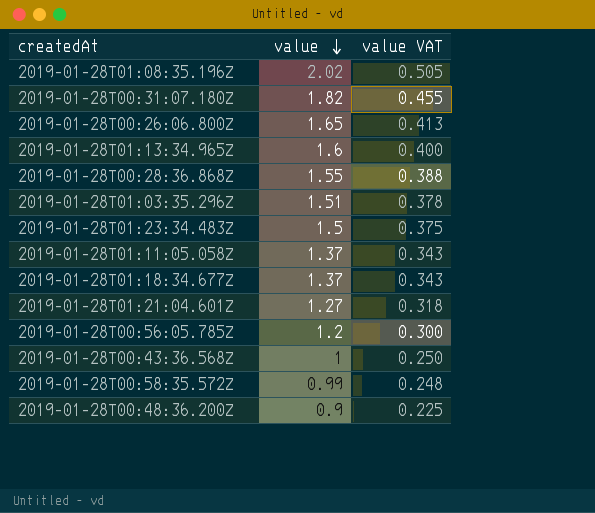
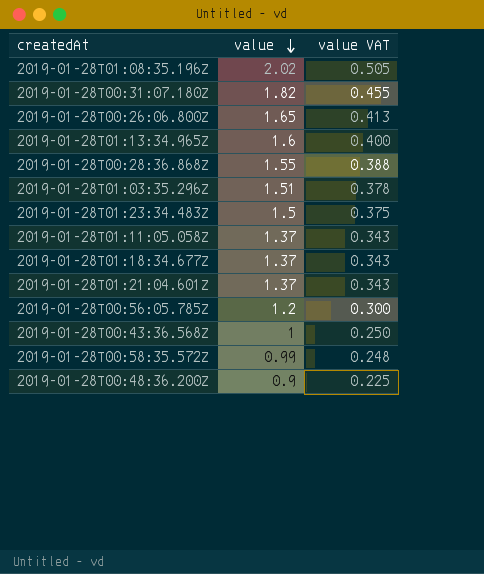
2019-01-28T01:21:04.601Z | value: 1.27 -> 1.37
2019-01-28T01:21:04.601Z | value VAT: 0.318 -> 0.343

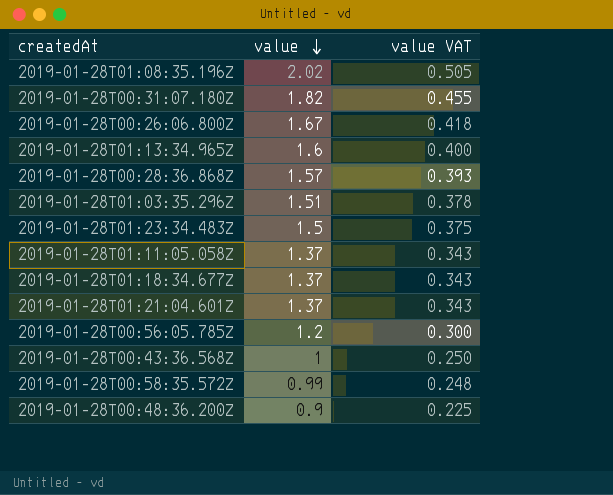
2019-01-28T00:26:06.800Z | value: 1.65 -> 1.67
2019-01-28T00:26:06.800Z | value VAT: 0.413 -> 0.418
2019-01-28T00:28:36.868Z | value: 1.55 -> 1.57
2019-01-28T00:28:36.868Z | value VAT: 0.388 -> 0.393

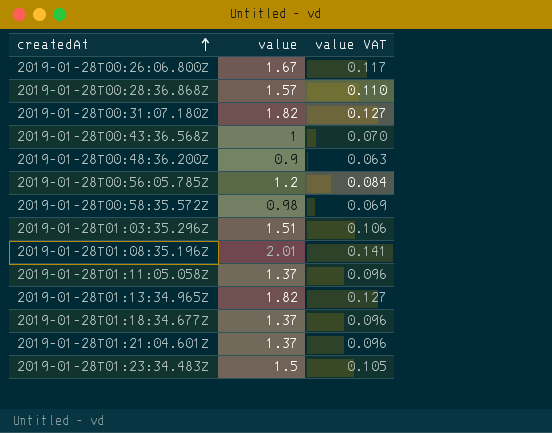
row order: value descending -> createdAt ascending
column value VAT | formula: [value] * 0.25 -> [value] * 0.07
2019-01-28T00:58:35.572Z | value: 0.99 -> 0.98
2019-01-28T01:08:35.196Z | value: 2.02 -> 2.01
2019-01-28T01:13:34.965Z | value: 1.6 -> 1.82

